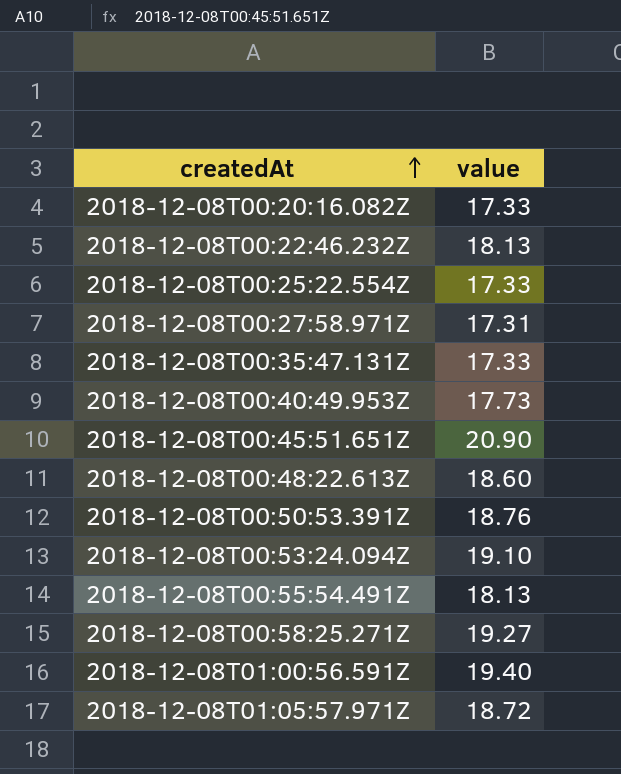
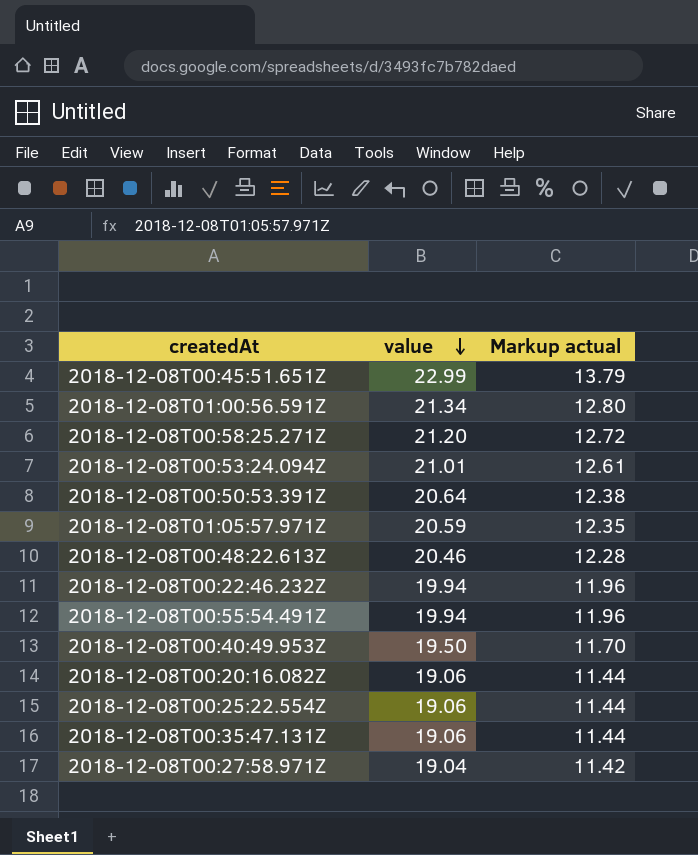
row order: createdAt ascending -> value descending
column Markup actual | formula: none -> [value] * 0.6
2018-12-08T00:45:51.651Z | value: 20.90 -> 22.99
2018-12-08T01:00:56.591Z | value: 19.40 -> 21.34
2018-12-08T00:58:25.271Z | value: 19.27 -> 21.20
2018-12-08T00:53:24.094Z | value: 19.10 -> 21.01
2018-12-08T00:50:53.391Z | value: 18.76 -> 20.64
2018-12-08T01:05:57.971Z | value: 18.72 -> 20.59
2018-12-08T00:48:22.613Z | value: 18.60 -> 20.46
2018-12-08T00:22:46.232Z | value: 18.13 -> 19.94
2018-12-08T00:55:54.491Z | value: 18.13 -> 19.94
2018-12-08T00:40:49.953Z | value: 17.73 -> 19.50
2018-12-08T00:20:16.082Z | value: 17.33 -> 19.06
2018-12-08T00:25:22.554Z | value: 17.33 -> 19.06
2018-12-08T00:35:47.131Z | value: 17.33 -> 19.06
2018-12-08T00:27:58.971Z | value: 17.31 -> 19.04

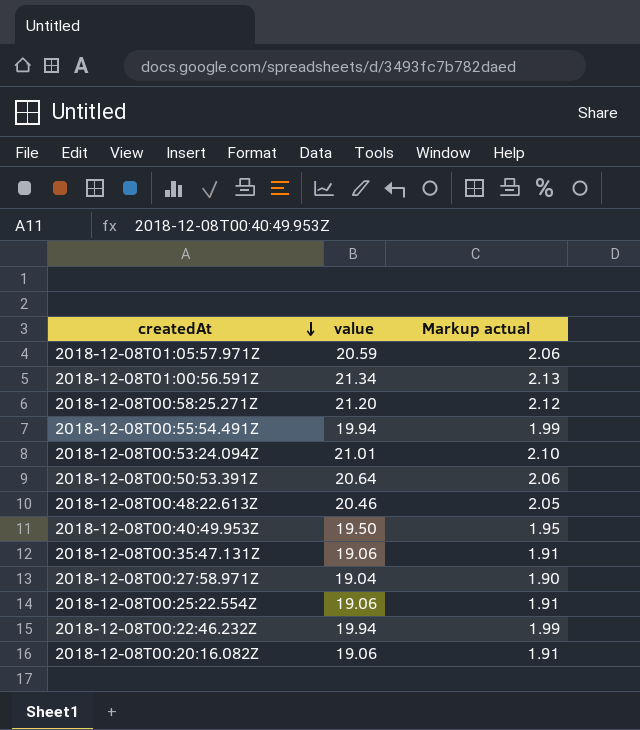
row order: value descending -> createdAt descending
column Markup actual | formula: [value] * 0.6 -> [value] * 0.1
row 2018-12-08T00:45:51.651Z: 22.99 | 13.79 -> none

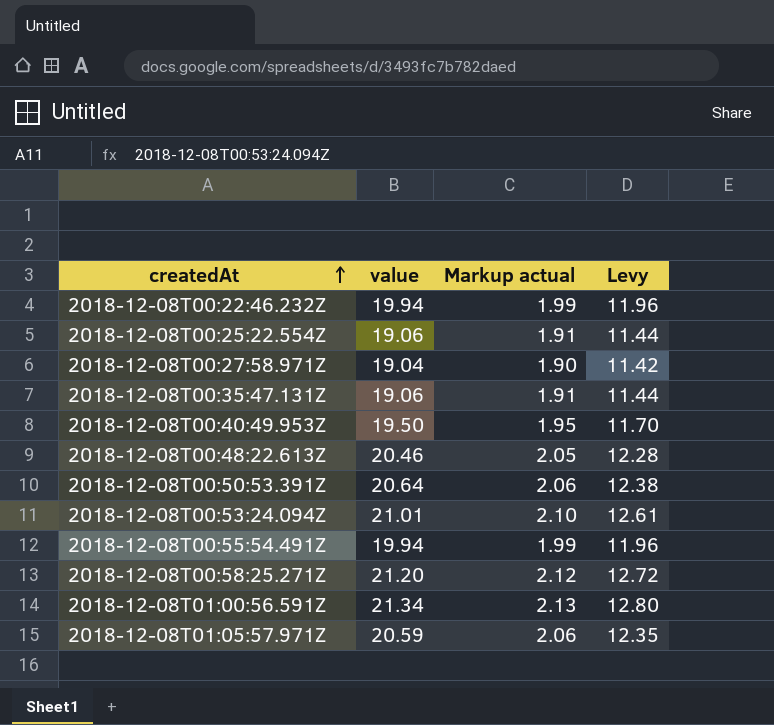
row order: createdAt descending -> createdAt ascending
column Levy | formula: none -> [value] * 0.6
row 2018-12-08T00:20:16.082Z: 19.06 | 1.91 -> none

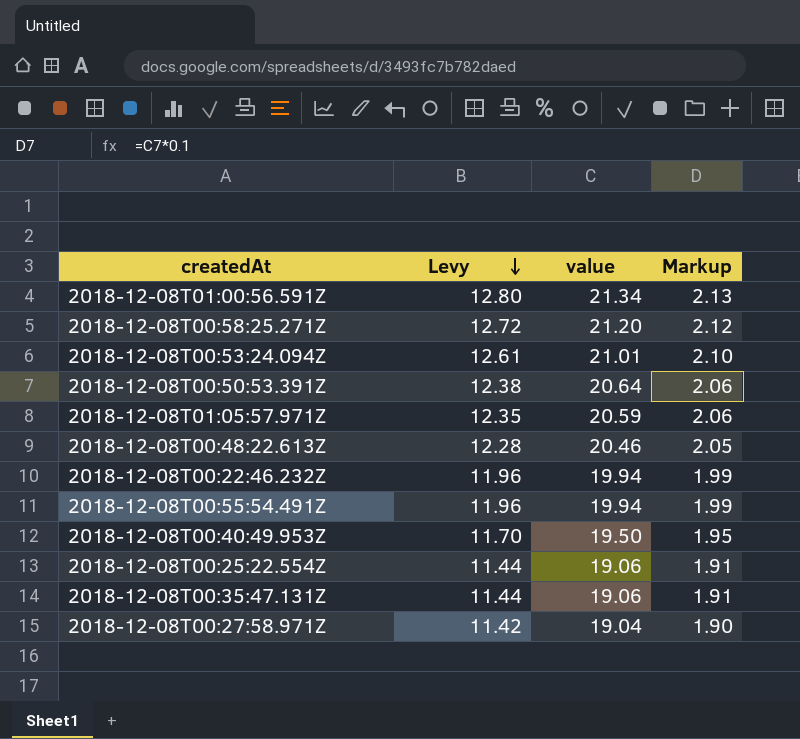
row order: createdAt ascending -> Levy descending
column Levy | position: 4 -> 2
column name: Markup actual -> Markup

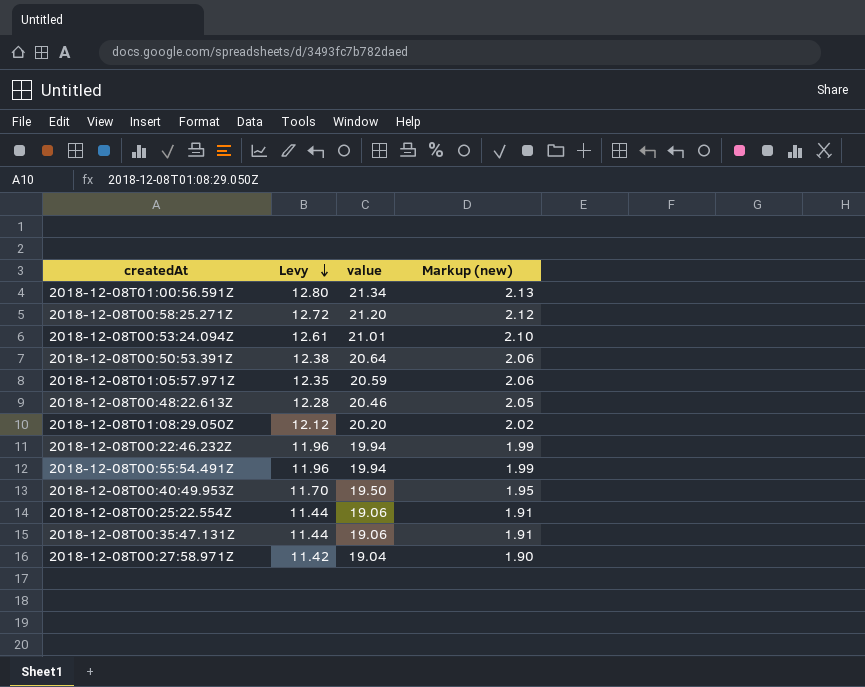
column name: Markup -> Markup (new)
row 2018-12-08T01:08:29.050Z: none -> 12.12 | 20.20 | 2.02

